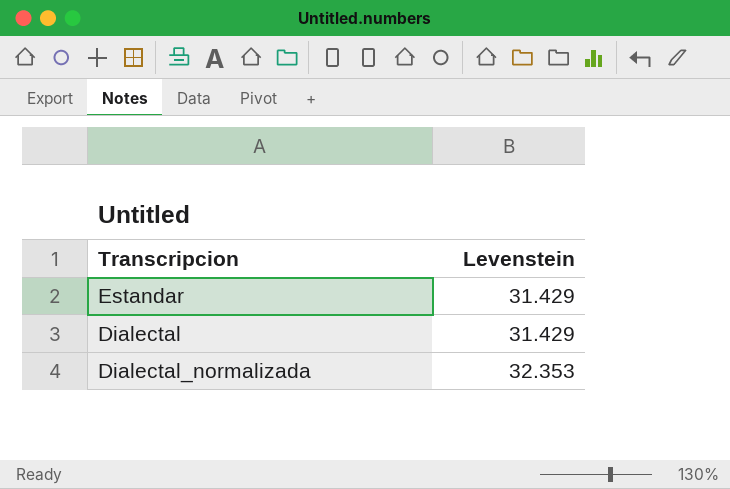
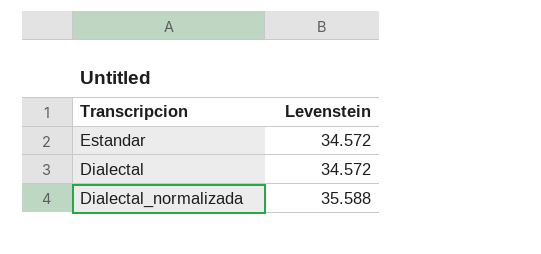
Estandar | Levenstein: 31.429 -> 34.572
Dialectal | Levenstein: 31.429 -> 34.572
Dialectal_normalizada | Levenstein: 32.353 -> 35.588

